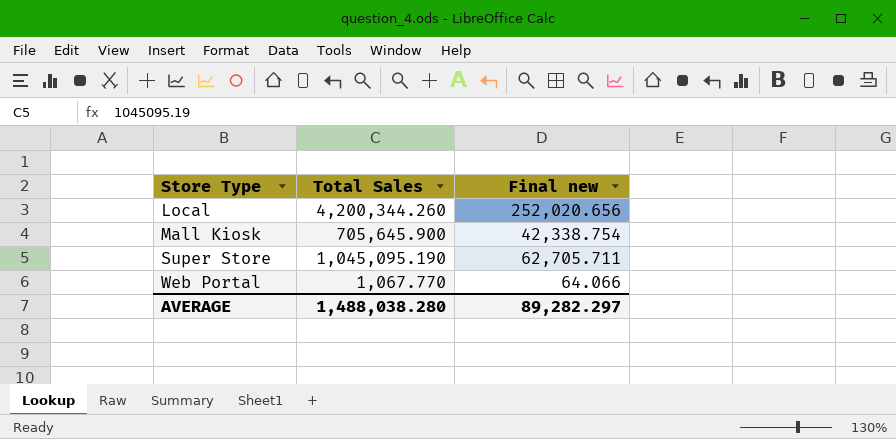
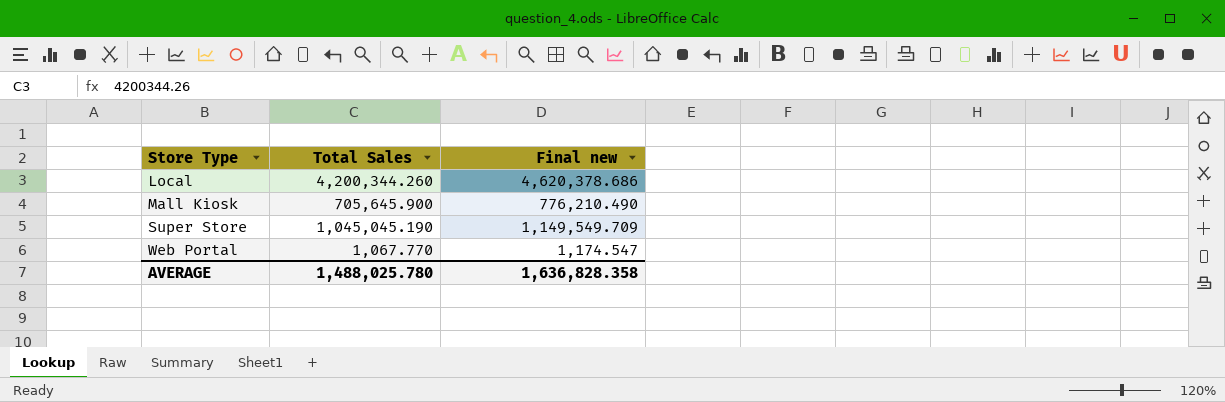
column Final new | formula: [Total Sales] * 0.06 -> [Total Sales] * 1.1
Super Store | Total Sales: 1,045,095.190 -> 1,045,045.190
AVERAGE | Total Sales: 1,488,038.280 -> 1,488,025.780
AVERAGE | Final new: 89,282.297 -> 1,636,828.358

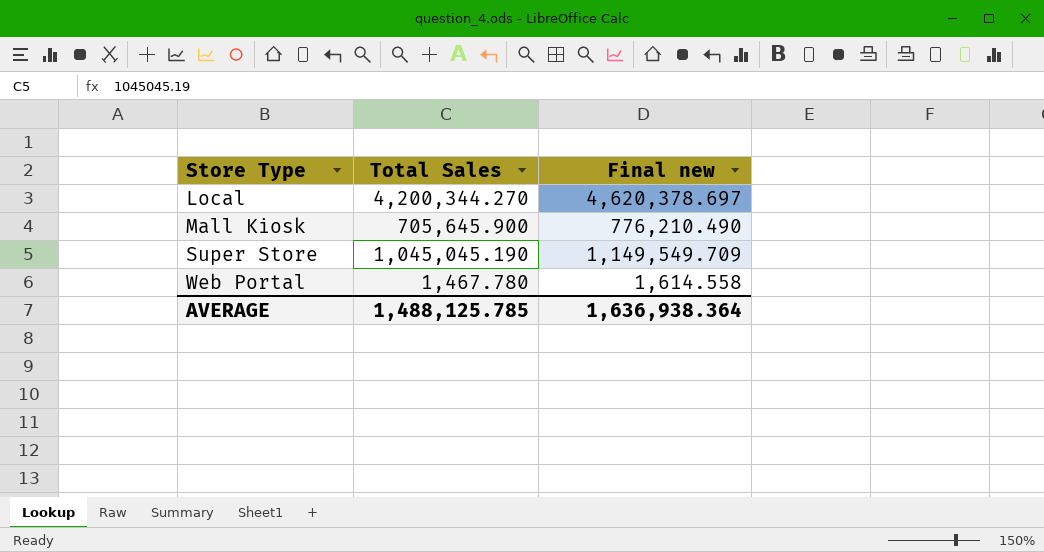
Local | Total Sales: 4,200,344.260 -> 4,200,344.270
Local | Final new: 4,620,378.686 -> 4,620,378.697
Web Portal | Total Sales: 1,067.770 -> 1,467.780
Web Portal | Final new: 1,174.547 -> 1,614.558
AVERAGE | Total Sales: 1,488,025.780 -> 1,488,125.785
AVERAGE | Final new: 1,636,828.358 -> 1,636,938.364

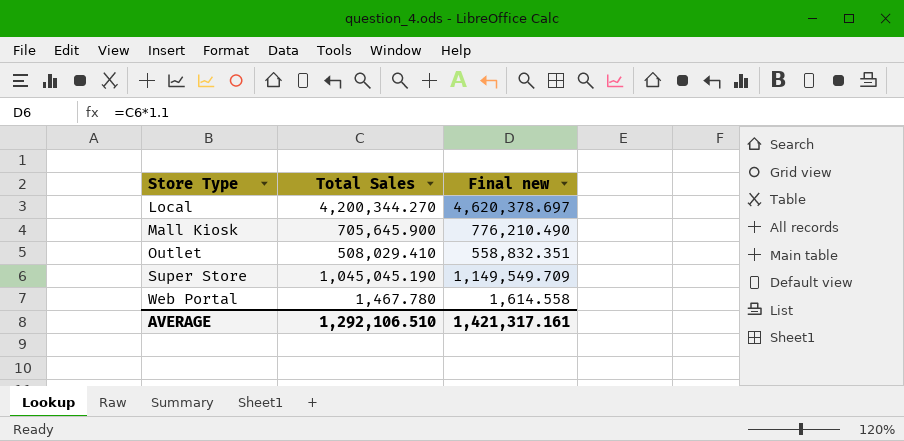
row Outlet: none -> 508,029.410 | 558,832.351
AVERAGE | Total Sales: 1,488,125.785 -> 1,292,106.510
AVERAGE | Final new: 1,636,938.364 -> 1,421,317.161

